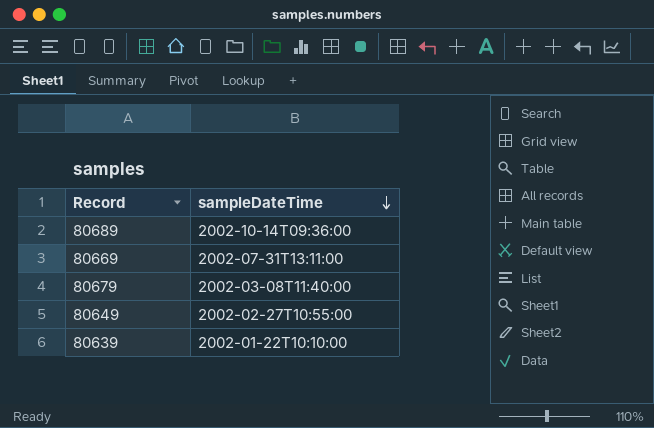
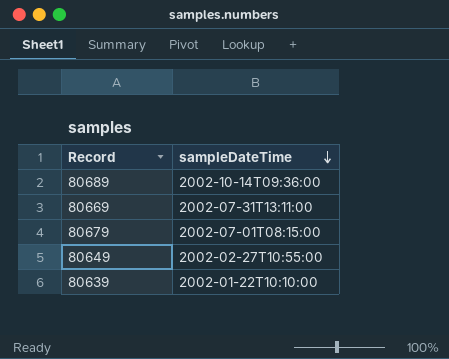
80679 | sampleDateTime: 2002-03-08T11:40:00 -> 2002-07-01T08:15:00

